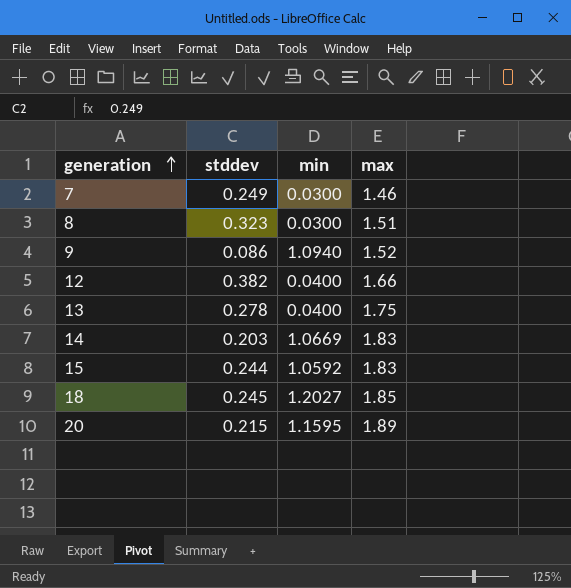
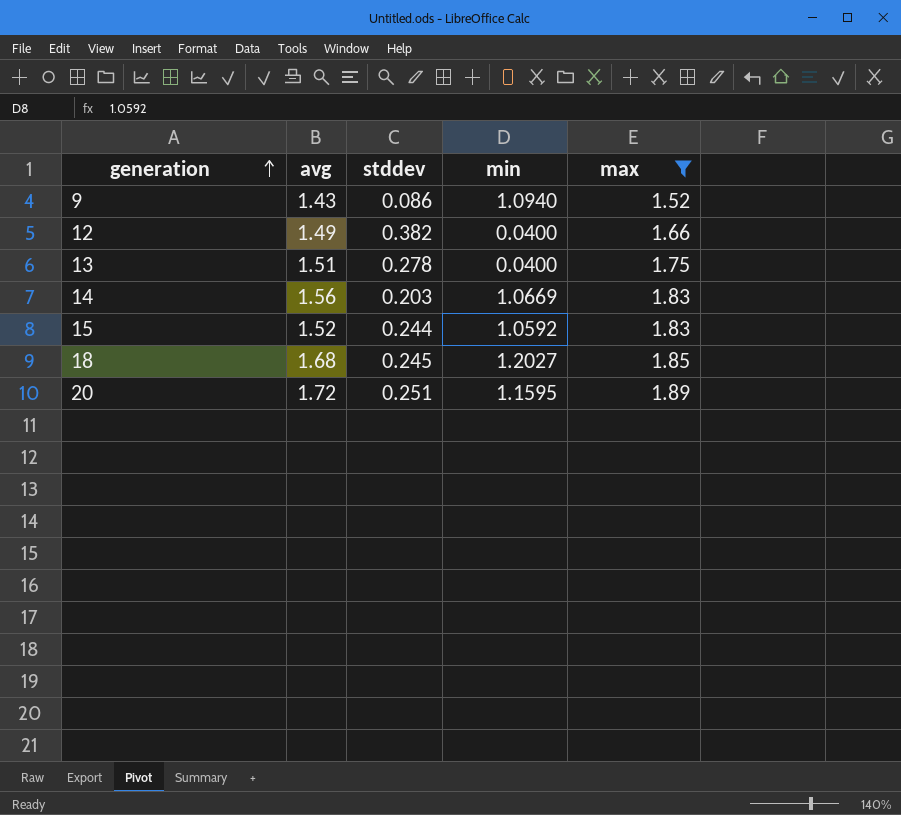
filter: none -> max >= 1.52
column avg | position: none -> 2
20 | stddev: 0.215 -> 0.251

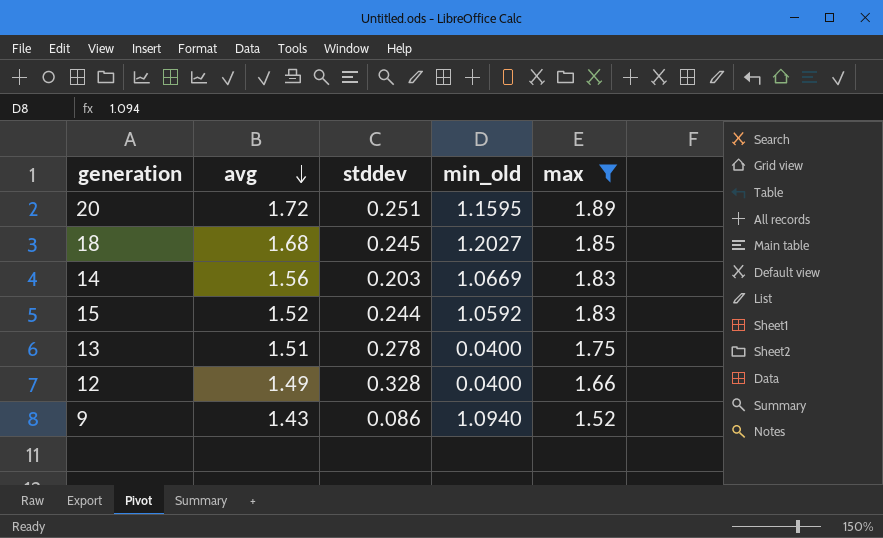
row order: generation ascending -> avg descending
column name: min -> min_old
12 | stddev: 0.382 -> 0.328

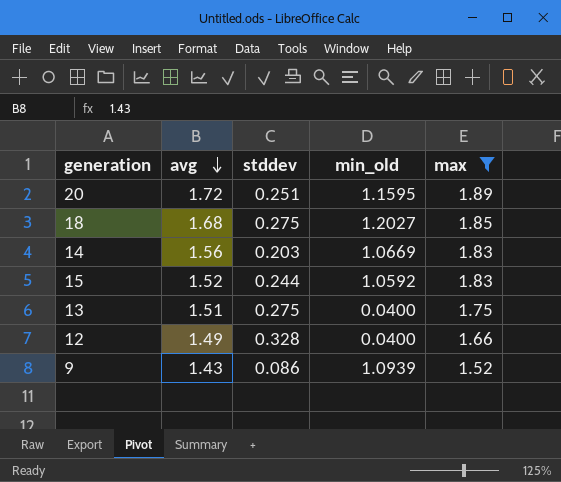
18 | stddev: 0.245 -> 0.275
13 | stddev: 0.278 -> 0.275
9 | min_old: 1.0940 -> 1.0939

